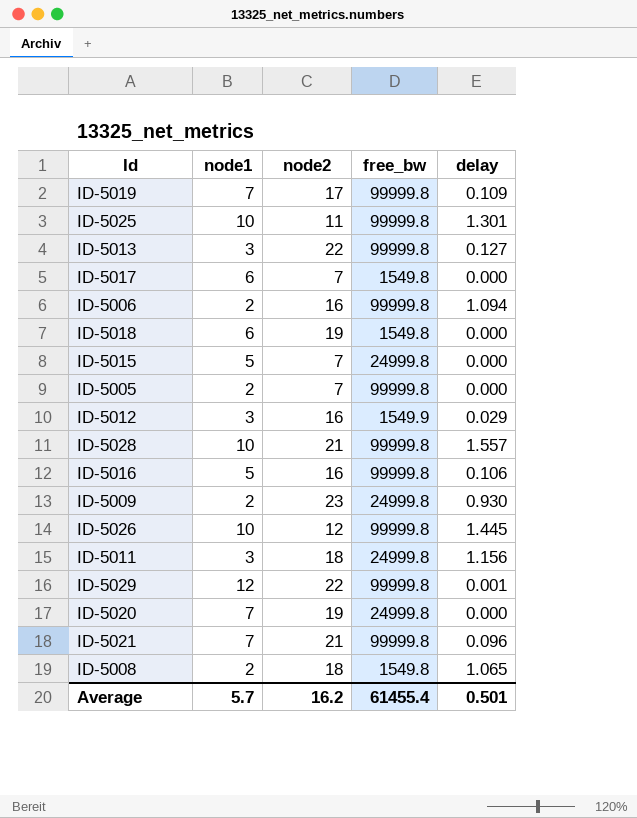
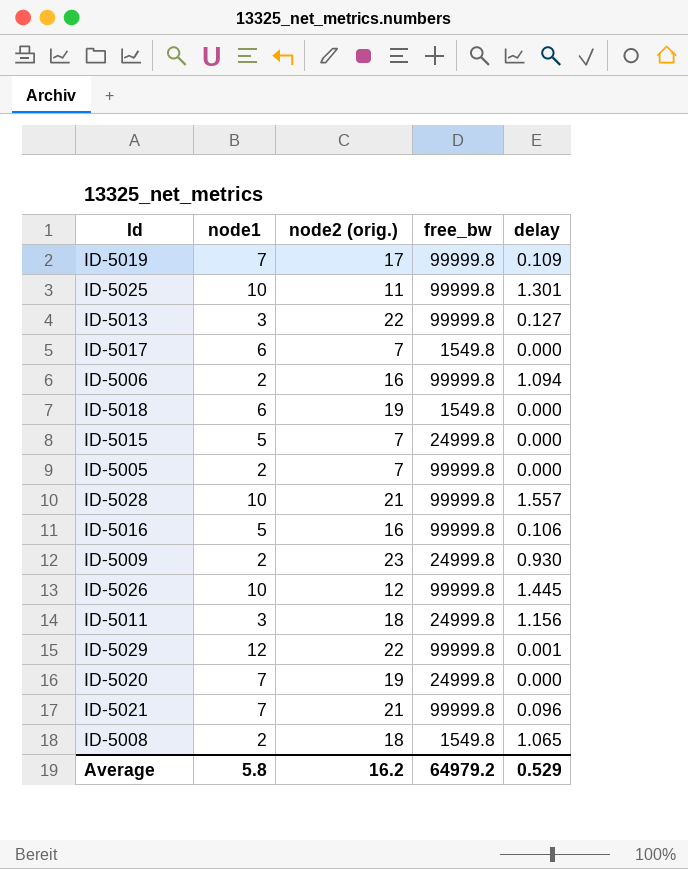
column name: node2 -> node2 (orig.)
row ID-5012: 3 | 16 | 1549.9 | 0.029 -> none
Average | node1: 5.7 -> 5.8
Average | free_bw: 61455.4 -> 64979.2
Average | delay: 0.501 -> 0.529

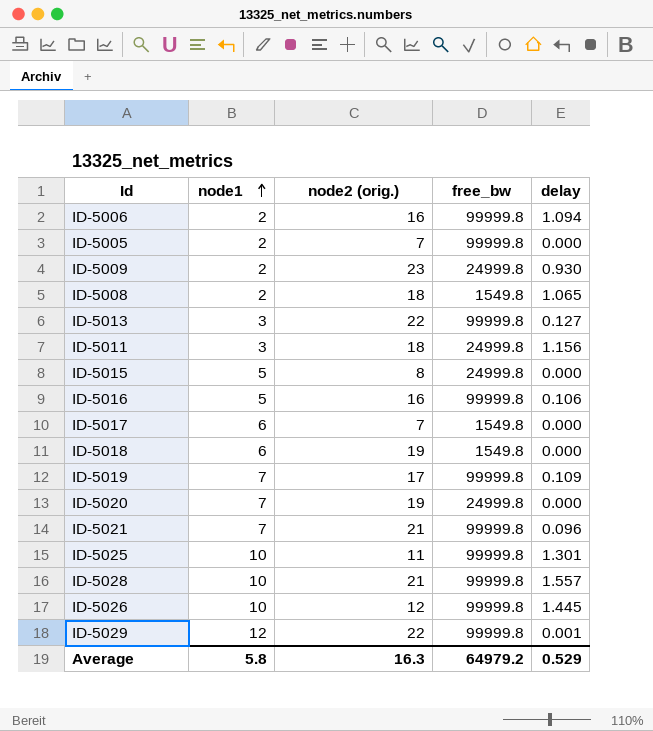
row order: none -> node1 ascending
ID-5015 | node2 (orig.): 7 -> 8
Average | node2 (orig.): 16.2 -> 16.3

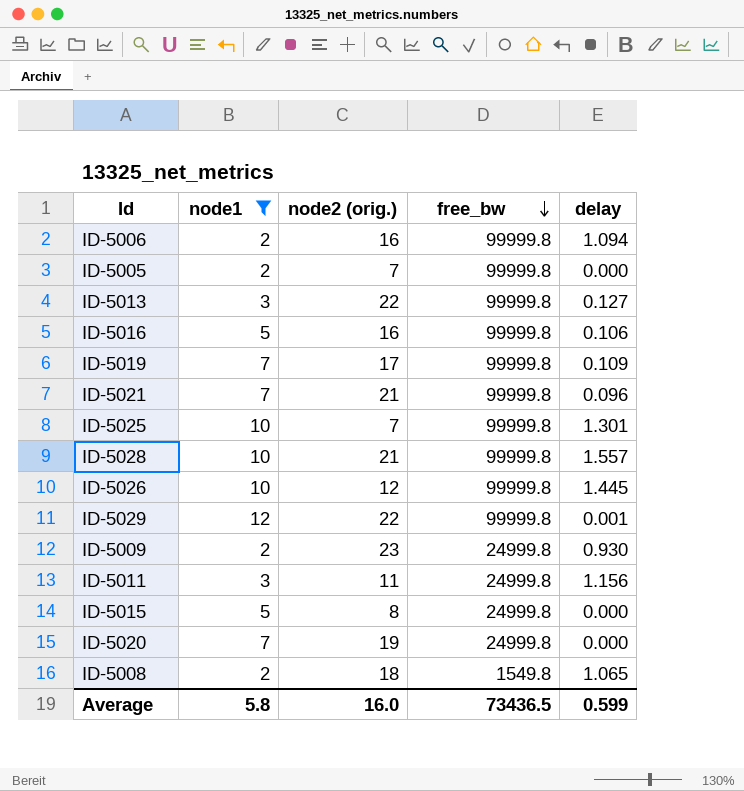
filter: none -> node1 != 6
row order: node1 ascending -> free_bw descending
ID-5025 | node2 (orig.): 11 -> 7
ID-5011 | node2 (orig.): 18 -> 11
Average | node2 (orig.): 16.3 -> 16.0
Average | free_bw: 64979.2 -> 73436.5
Average | delay: 0.529 -> 0.599

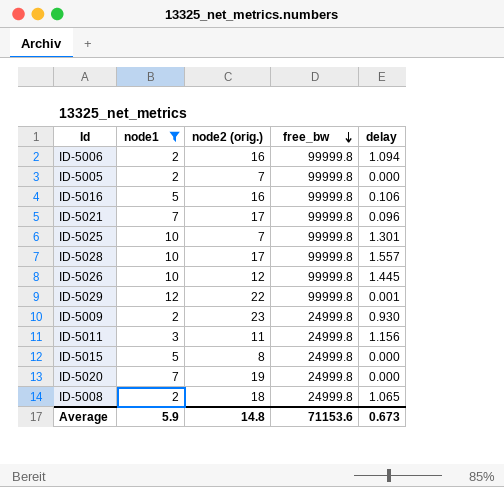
row ID-5013: 3 | 22 | 99999.8 | 0.127 -> none
row ID-5019: 7 | 17 | 99999.8 | 0.109 -> none
ID-5021 | node2 (orig.): 21 -> 17
ID-5028 | node2 (orig.): 21 -> 17
ID-5008 | free_bw: 1549.8 -> 24999.8
Average | node1: 5.8 -> 5.9
Average | node2 (orig.): 16.0 -> 14.8
Average | free_bw: 73436.5 -> 71153.6
Average | delay: 0.599 -> 0.673

